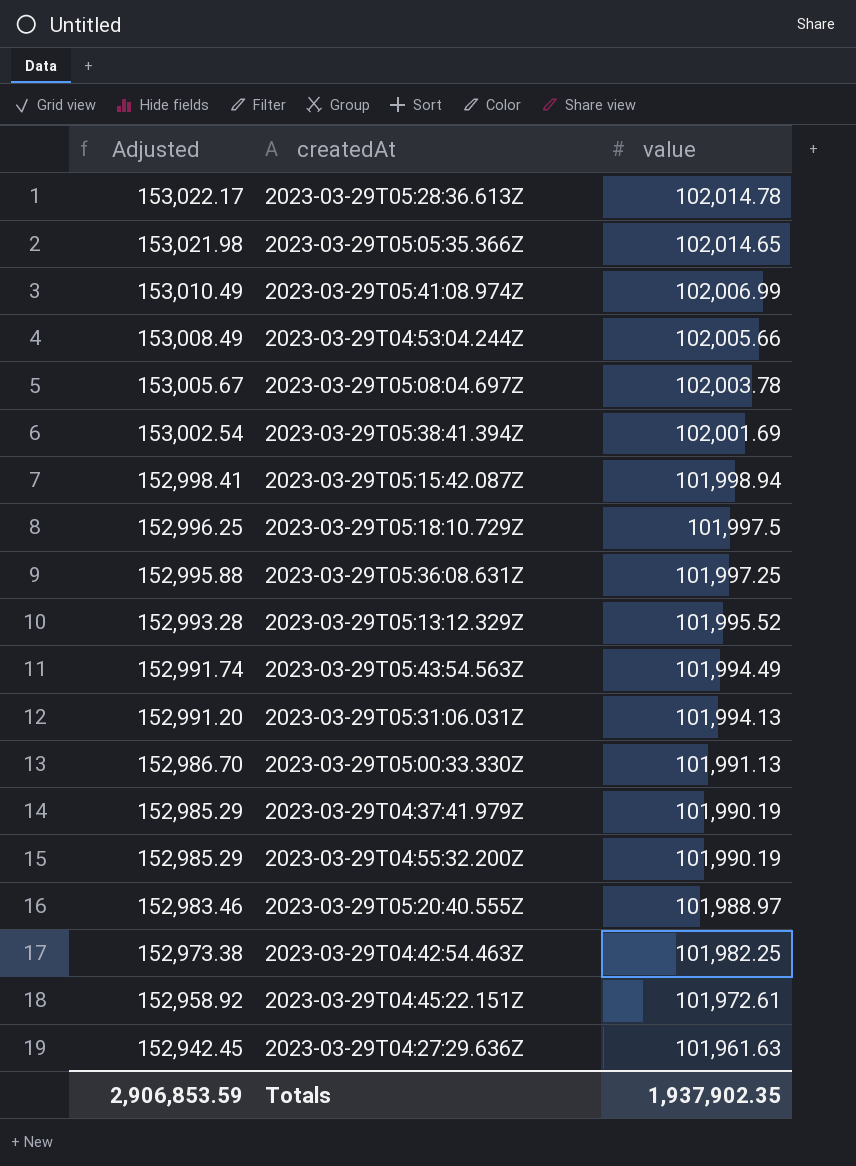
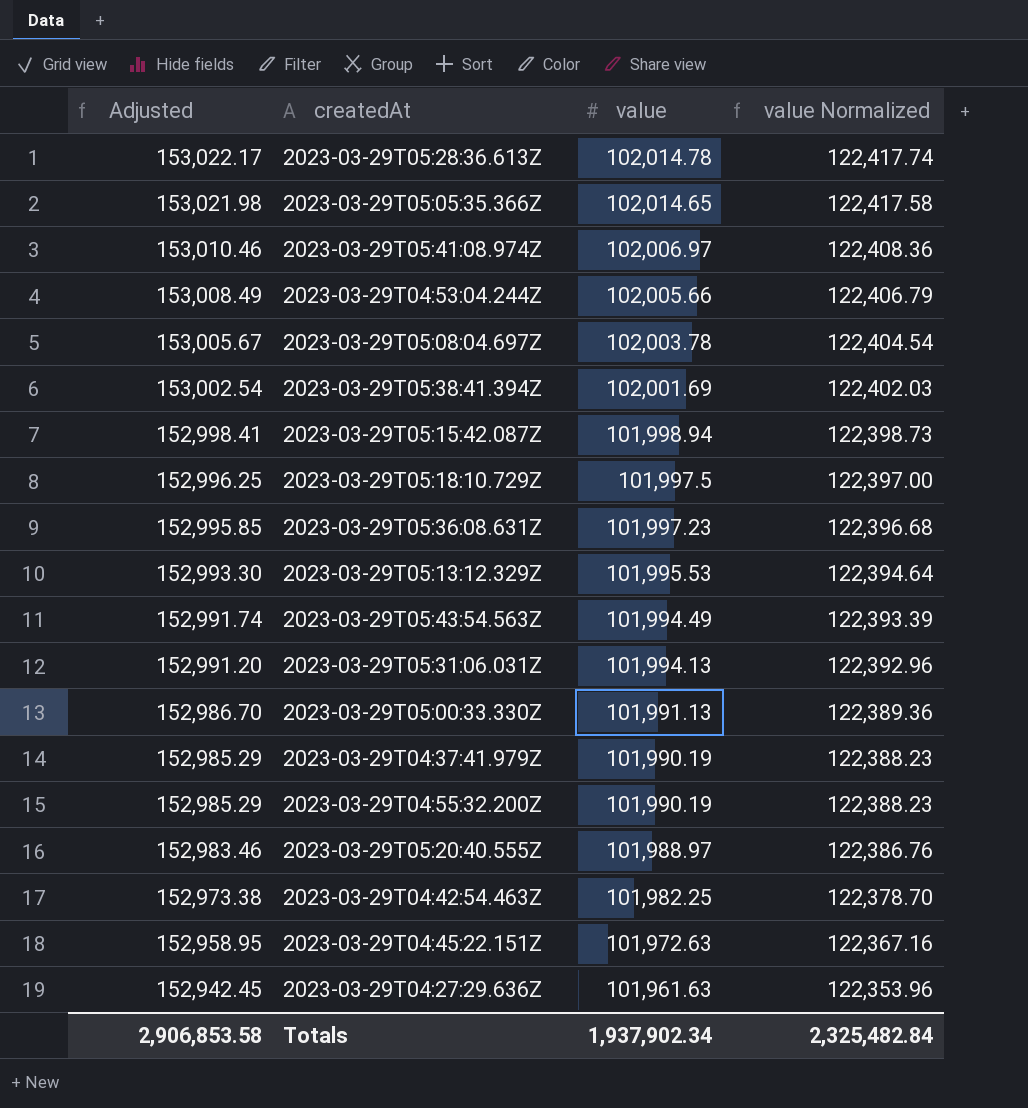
column value Normalized | formula: none -> [value] * 1.2
2023-03-29T05:41:08.974Z | Adjusted: 153,010.49 -> 153,010.46
2023-03-29T05:41:08.974Z | value: 102,006.99 -> 102,006.97
2023-03-29T05:36:08.631Z | Adjusted: 152,995.88 -> 152,995.85
2023-03-29T05:36:08.631Z | value: 101,997.25 -> 101,997.23
2023-03-29T05:13:12.329Z | Adjusted: 152,993.28 -> 152,993.30
2023-03-29T05:13:12.329Z | value: 101,995.52 -> 101,995.53
2023-03-29T04:45:22.151Z | Adjusted: 152,958.92 -> 152,958.95
2023-03-29T04:45:22.151Z | value: 101,972.61 -> 101,972.63
Totals | Adjusted: 2,906,853.59 -> 2,906,853.58
Totals | value: 1,937,902.35 -> 1,937,902.34

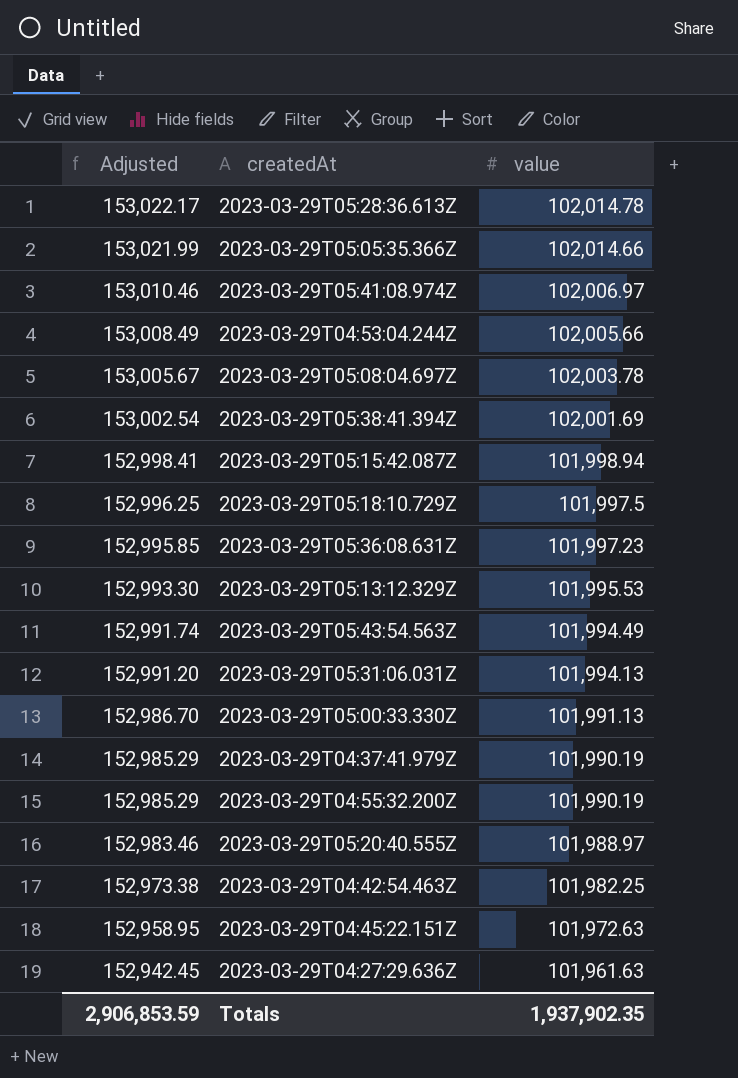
column value Normalized | formula: [value] * 1.2 -> none
2023-03-29T05:05:35.366Z | Adjusted: 153,021.98 -> 153,021.99
2023-03-29T05:05:35.366Z | value: 102,014.65 -> 102,014.66
Totals | Adjusted: 2,906,853.58 -> 2,906,853.59
Totals | value: 1,937,902.34 -> 1,937,902.35

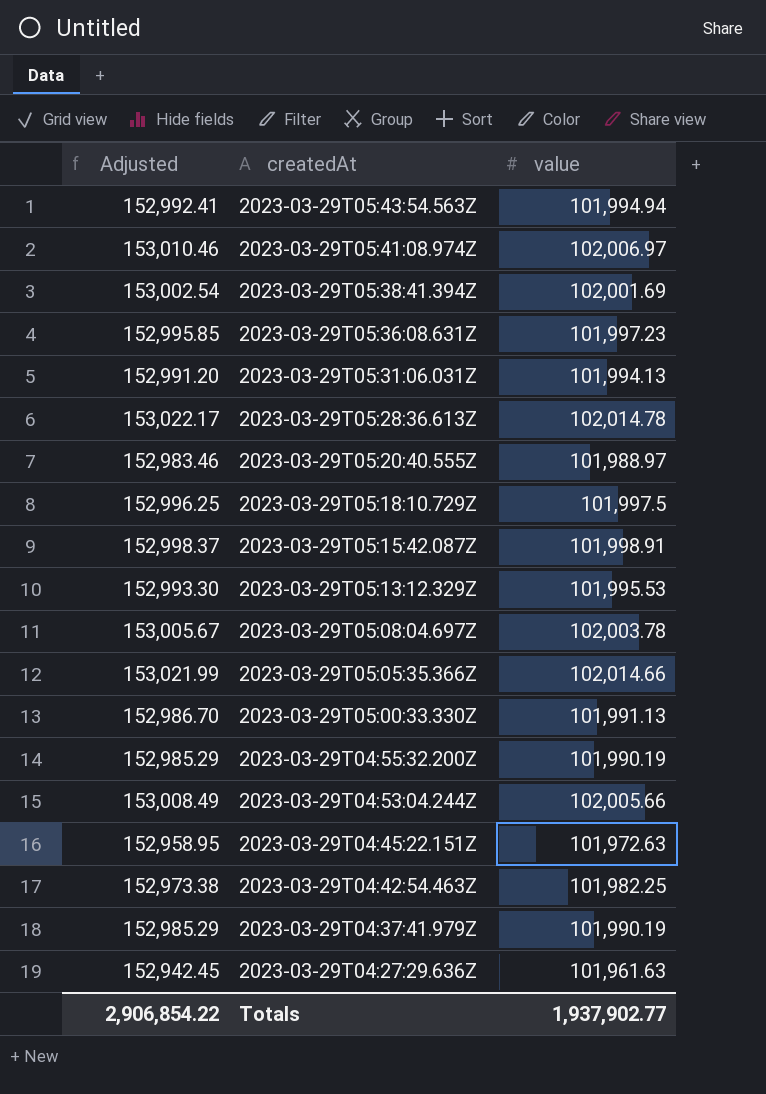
row order: Adjusted descending -> createdAt descending
2023-03-29T05:43:54.563Z | Adjusted: 152,991.74 -> 152,992.41
2023-03-29T05:43:54.563Z | value: 101,994.49 -> 101,994.94
2023-03-29T05:15:42.087Z | Adjusted: 152,998.41 -> 152,998.37
2023-03-29T05:15:42.087Z | value: 101,998.94 -> 101,998.91
Totals | Adjusted: 2,906,853.59 -> 2,906,854.22
Totals | value: 1,937,902.35 -> 1,937,902.77

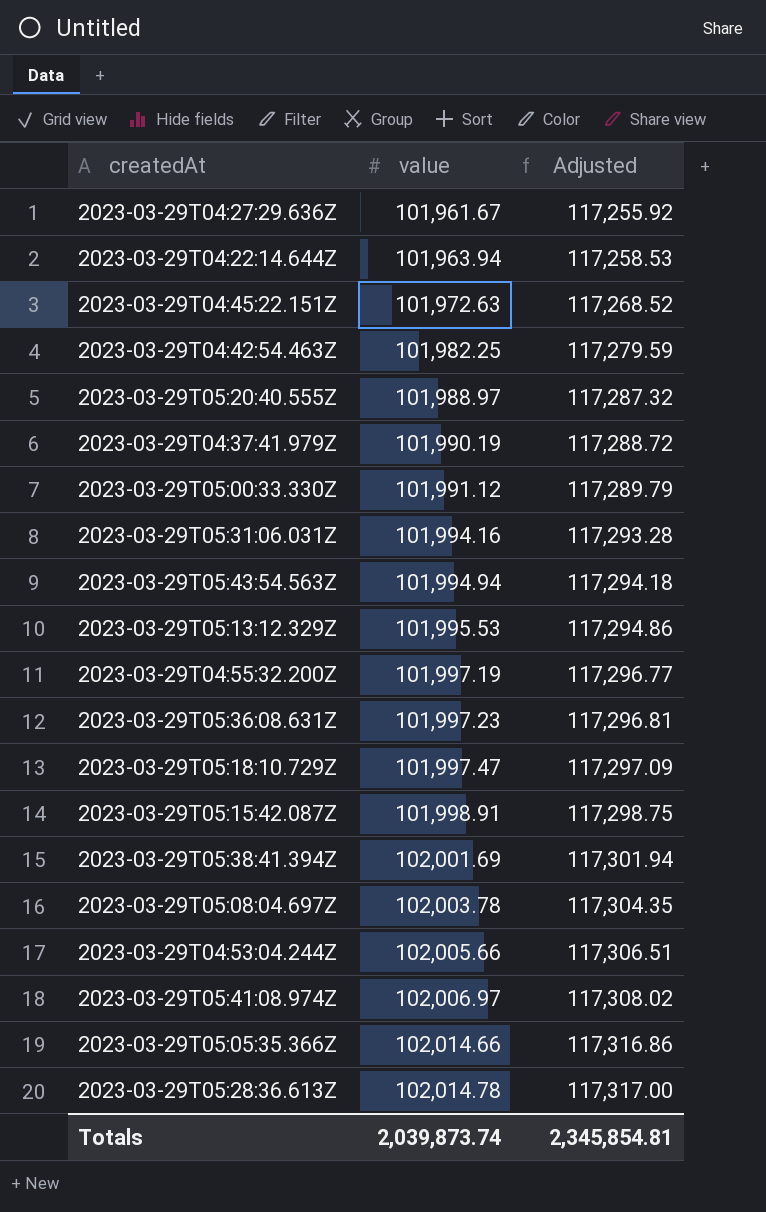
row order: createdAt descending -> value ascending
column Adjusted | formula: [value] * 1.5 -> [value] * 1.15
column Adjusted | position: 1 -> 3
2023-03-29T04:27:29.636Z | value: 101,961.63 -> 101,961.67
row 2023-03-29T04:22:14.644Z: none -> 101,963.94 | 117,258.53
2023-03-29T05:00:33.330Z | value: 101,991.13 -> 101,991.12
2023-03-29T05:31:06.031Z | value: 101,994.13 -> 101,994.16
2023-03-29T04:55:32.200Z | value: 101,990.19 -> 101,997.19
2023-03-29T05:18:10.729Z | value: 101,997.5 -> 101,997.47
Totals | value: 1,937,902.77 -> 2,039,873.74
Totals | Adjusted: 2,906,854.22 -> 2,345,854.81

